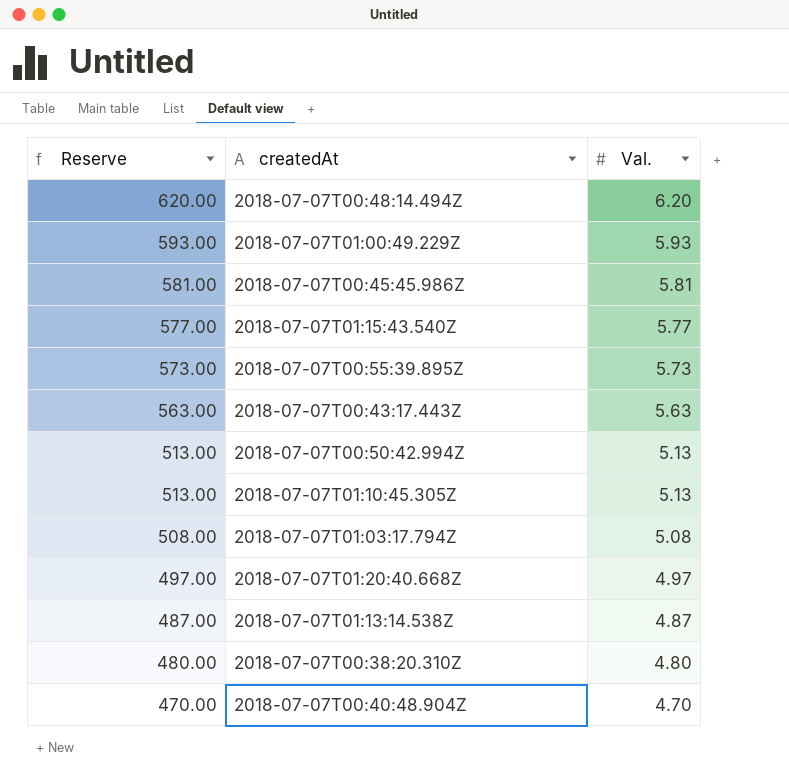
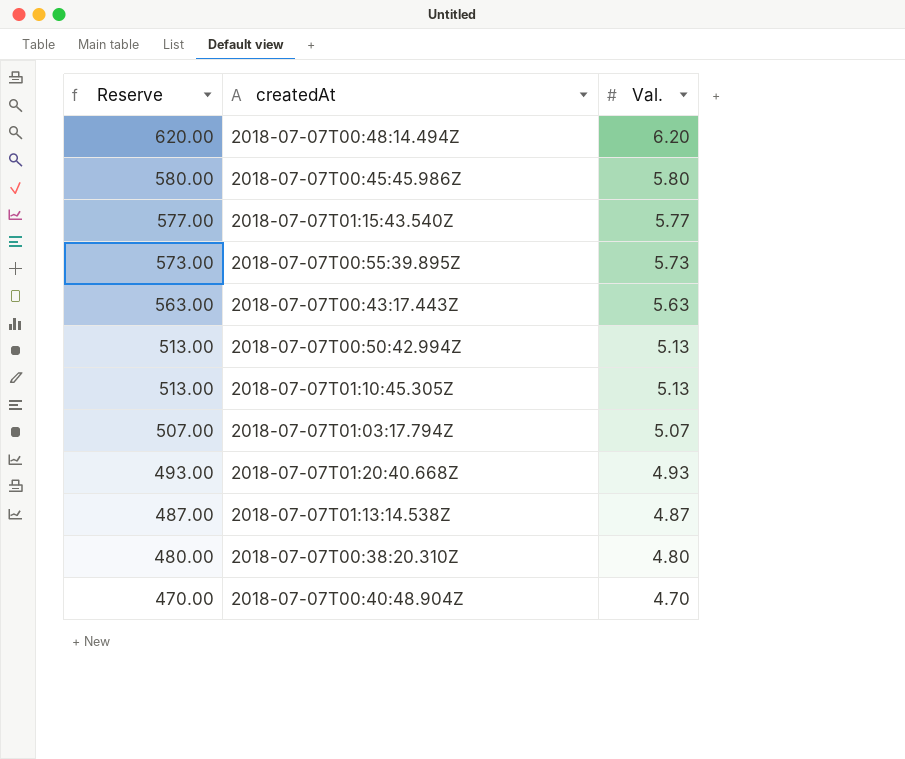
row 2018-07-07T01:00:49.229Z: 593.00 | 5.93 -> none
2018-07-07T00:45:45.986Z | Reserve: 581.00 -> 580.00
2018-07-07T00:45:45.986Z | Val.: 5.81 -> 5.80
2018-07-07T01:03:17.794Z | Reserve: 508.00 -> 507.00
2018-07-07T01:03:17.794Z | Val.: 5.08 -> 5.07
2018-07-07T01:20:40.668Z | Reserve: 497.00 -> 493.00
2018-07-07T01:20:40.668Z | Val.: 4.97 -> 4.93

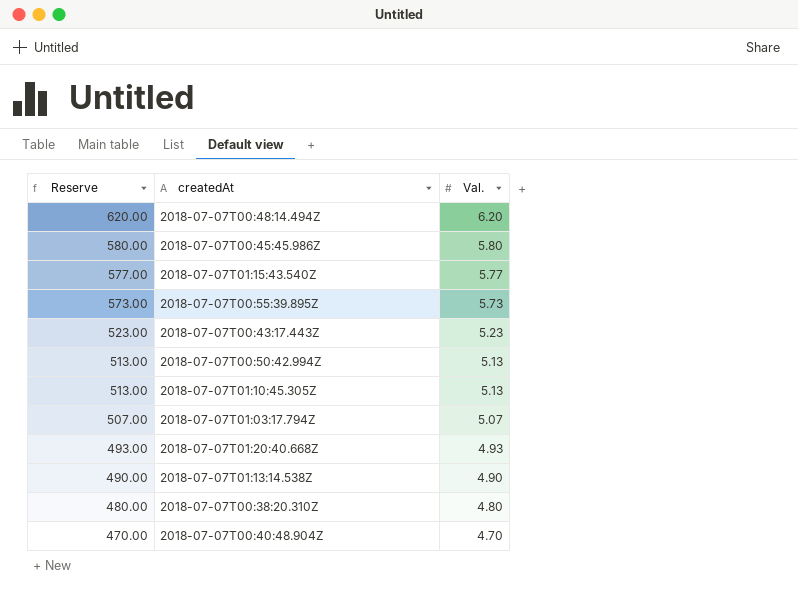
2018-07-07T00:43:17.443Z | Reserve: 563.00 -> 523.00
2018-07-07T00:43:17.443Z | Val.: 5.63 -> 5.23
2018-07-07T01:13:14.538Z | Reserve: 487.00 -> 490.00
2018-07-07T01:13:14.538Z | Val.: 4.87 -> 4.90

